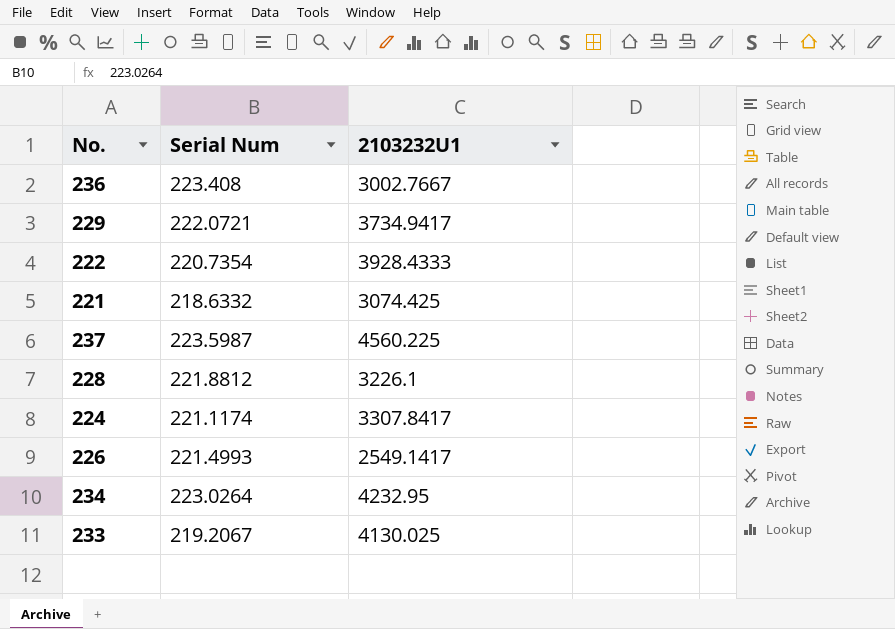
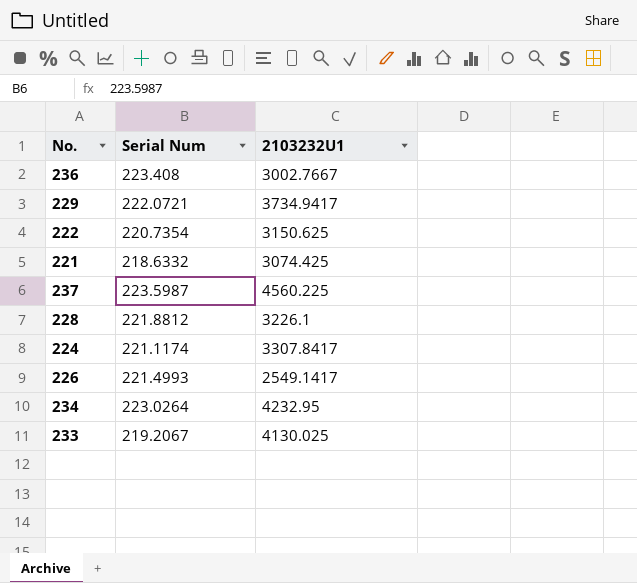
222 | 2103232U1: 3928.4333 -> 3150.625

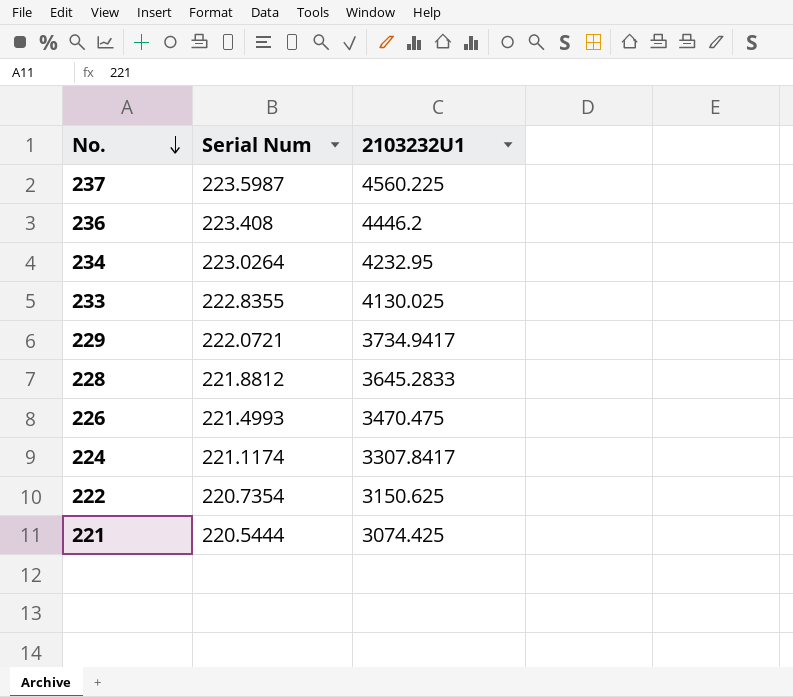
row order: none -> No. descending
236 | 2103232U1: 3002.7667 -> 4446.2
233 | Serial Num: 219.2067 -> 222.8355
228 | 2103232U1: 3226.1 -> 3645.2833
226 | 2103232U1: 2549.1417 -> 3470.475
221 | Serial Num: 218.6332 -> 220.5444

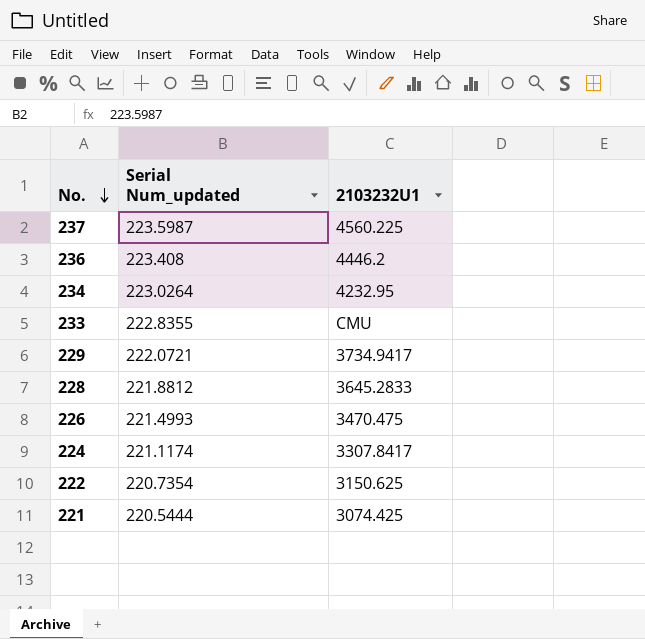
column name: Serial Num -> Serial Num_updated
233 | 2103232U1: 4130.025 -> CMU

